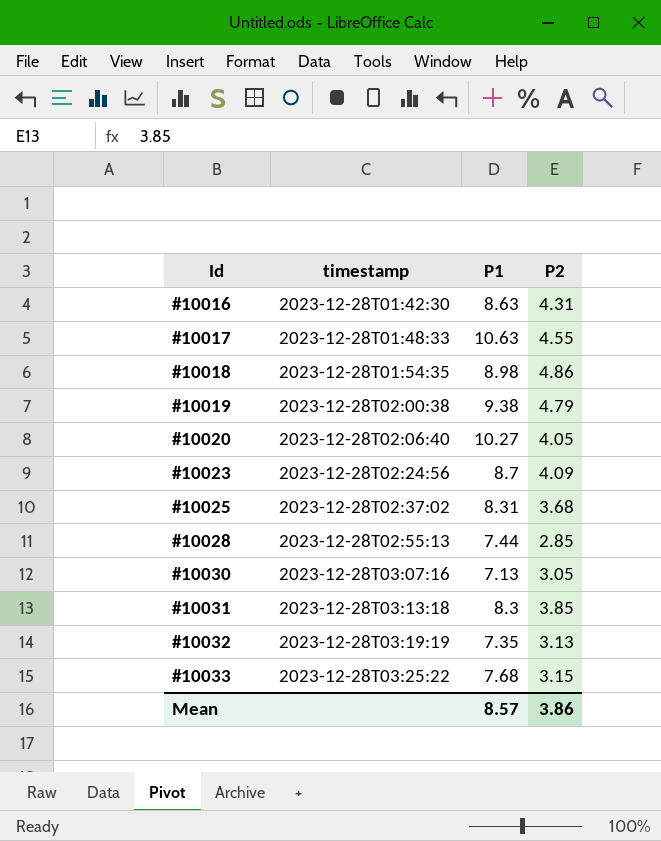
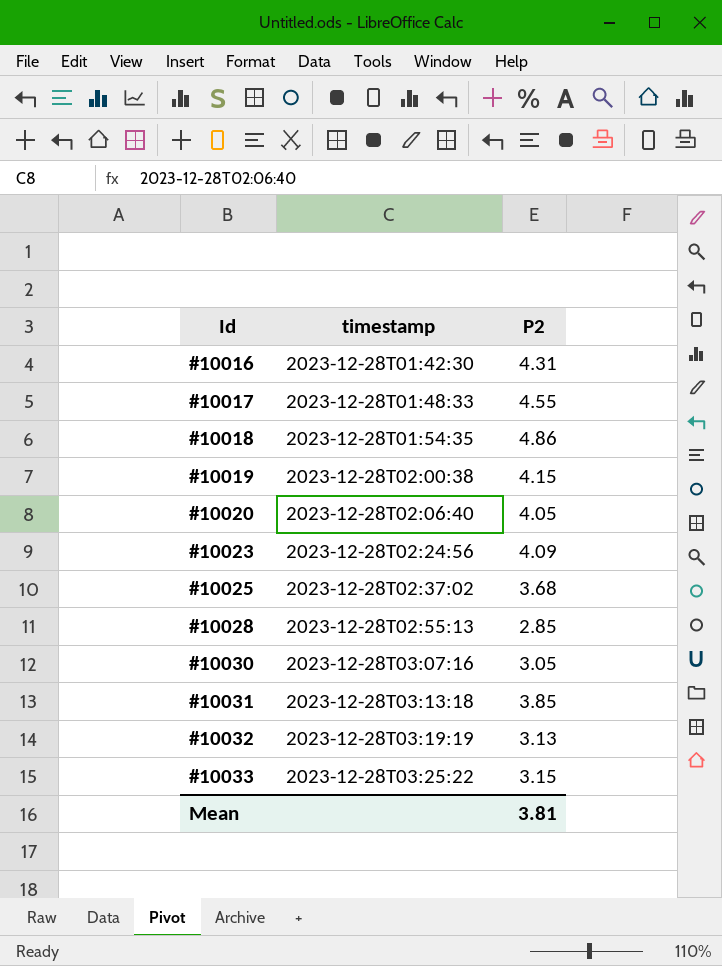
column P1 | position: 3 -> none
#10019 | P2: 4.79 -> 4.15
Mean | P2: 3.86 -> 3.81

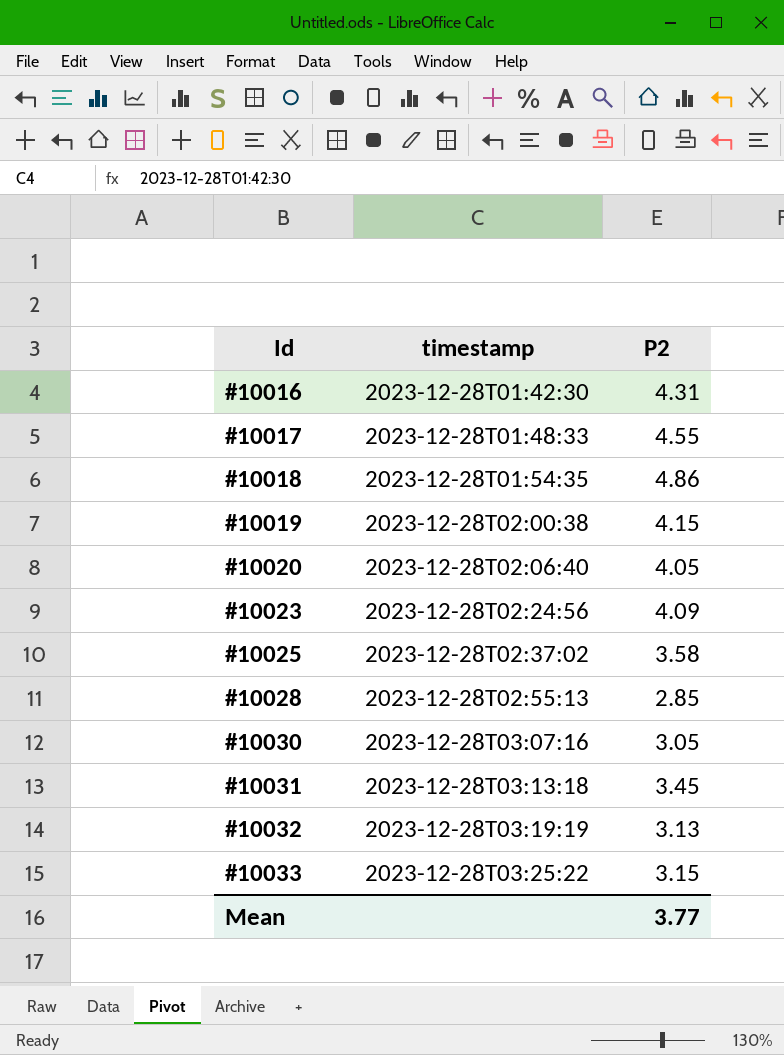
#10025 | P2: 3.68 -> 3.58
#10031 | P2: 3.85 -> 3.45
Mean | P2: 3.81 -> 3.77

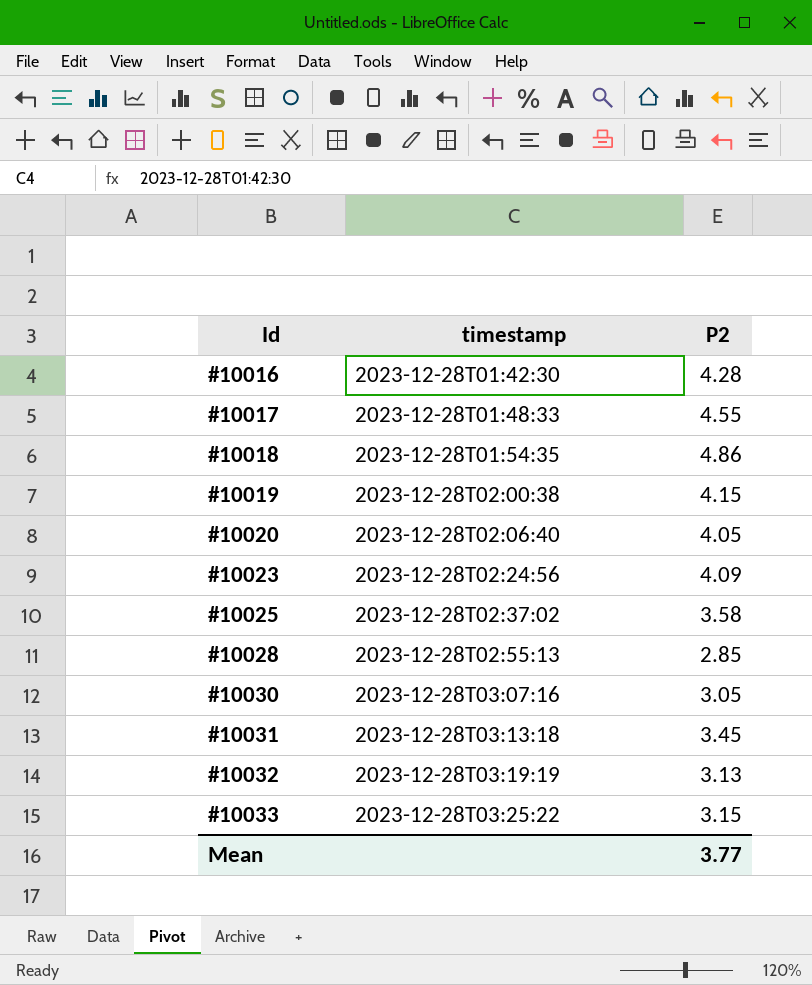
#10016 | P2: 4.31 -> 4.28

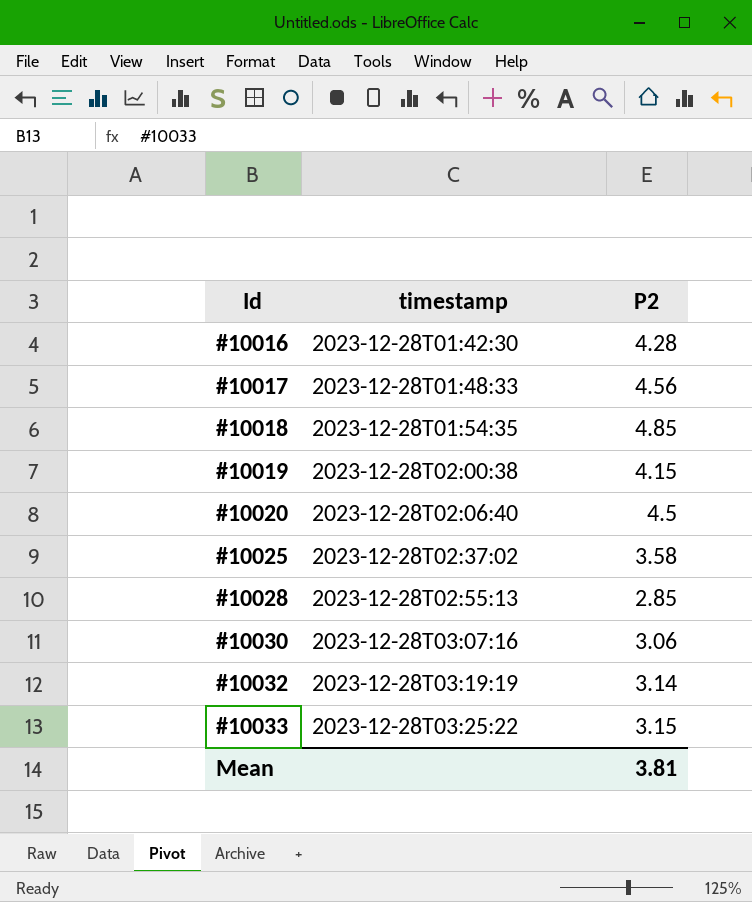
row #10023: 2023-12-28T02:24:56 | 4.09 -> none
row #10031: 2023-12-28T03:13:18 | 3.45 -> none
#10017 | P2: 4.55 -> 4.56
#10018 | P2: 4.86 -> 4.85
#10020 | P2: 4.05 -> 4.5
#10030 | P2: 3.05 -> 3.06
#10032 | P2: 3.13 -> 3.14
Mean | P2: 3.77 -> 3.81

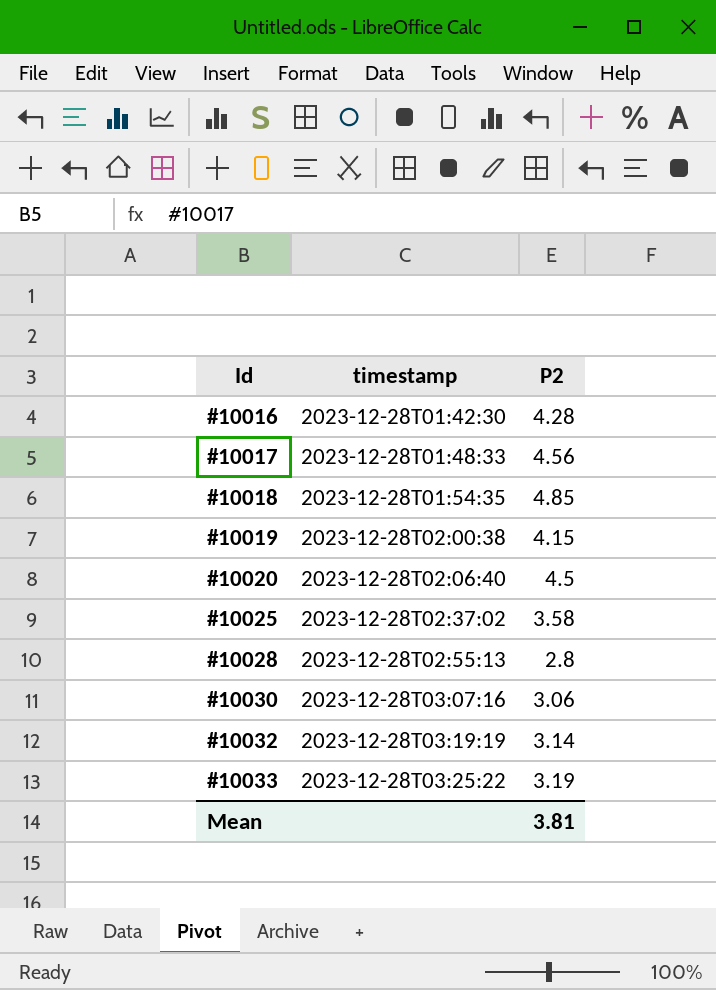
#10028 | P2: 2.85 -> 2.8
#10033 | P2: 3.15 -> 3.19

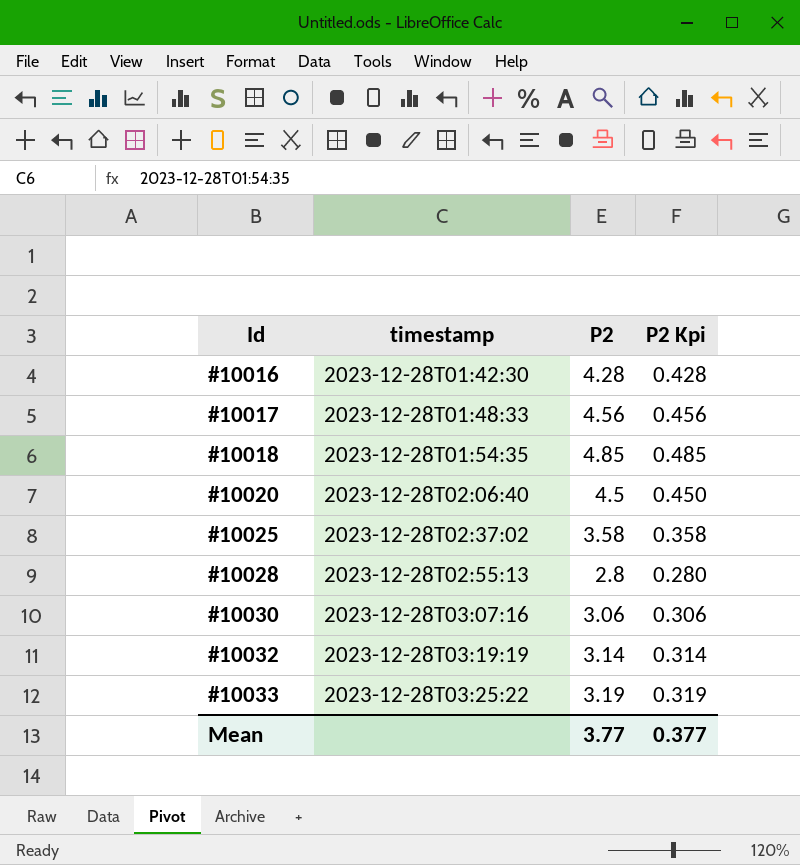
column P2 Kpi | formula: none -> [P2] * 0.1
row #10019: 2023-12-28T02:00:38 | 4.15 -> none
Mean | P2: 3.81 -> 3.77

